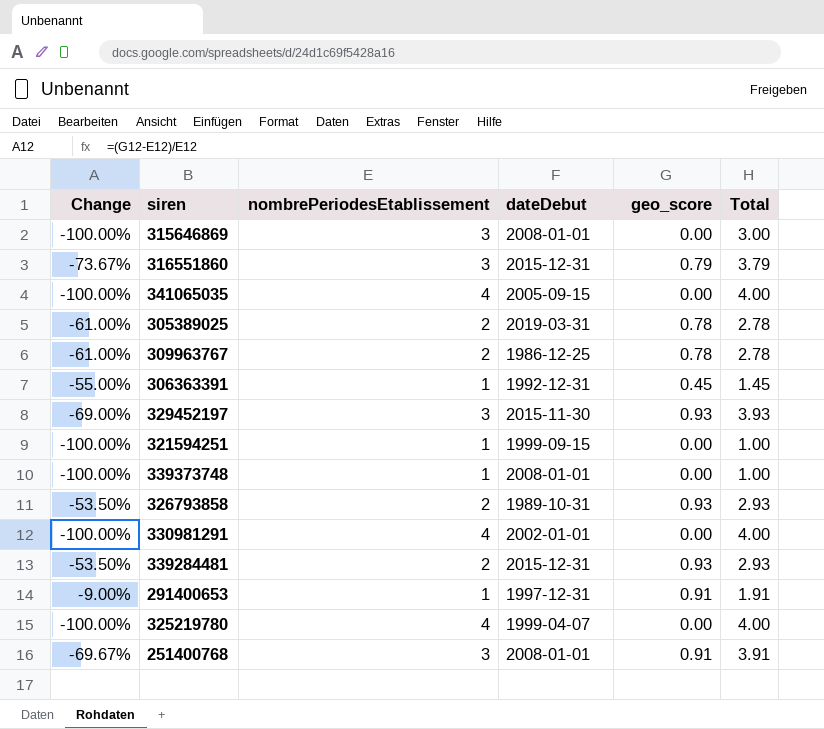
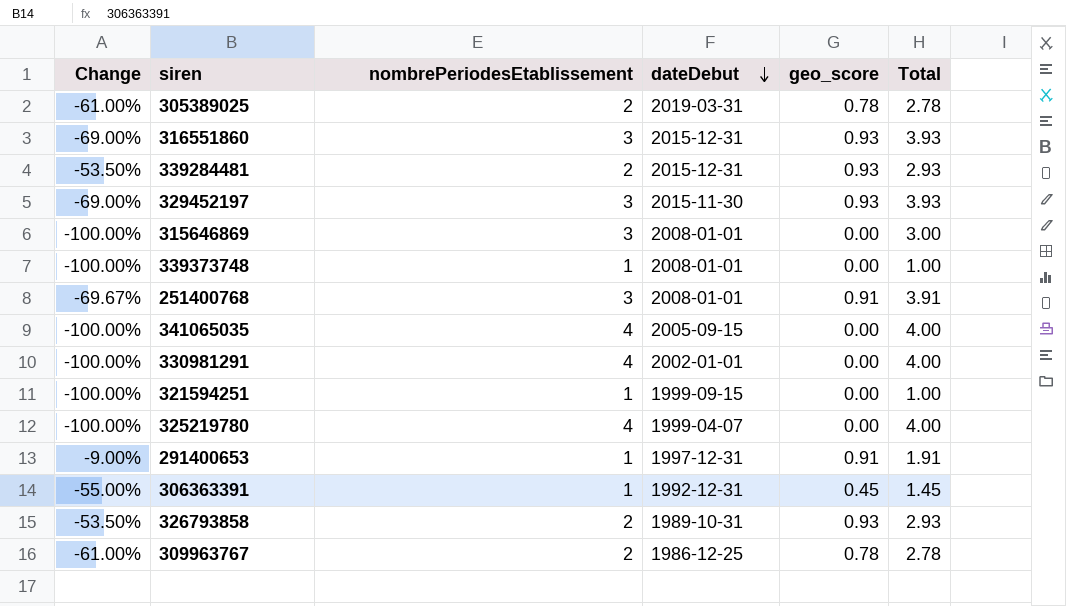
row order: none -> dateDebut descending
316551860 | Change: -73.67% -> -69.00%
316551860 | geo_score: 0.79 -> 0.93
316551860 | Total: 3.79 -> 3.93

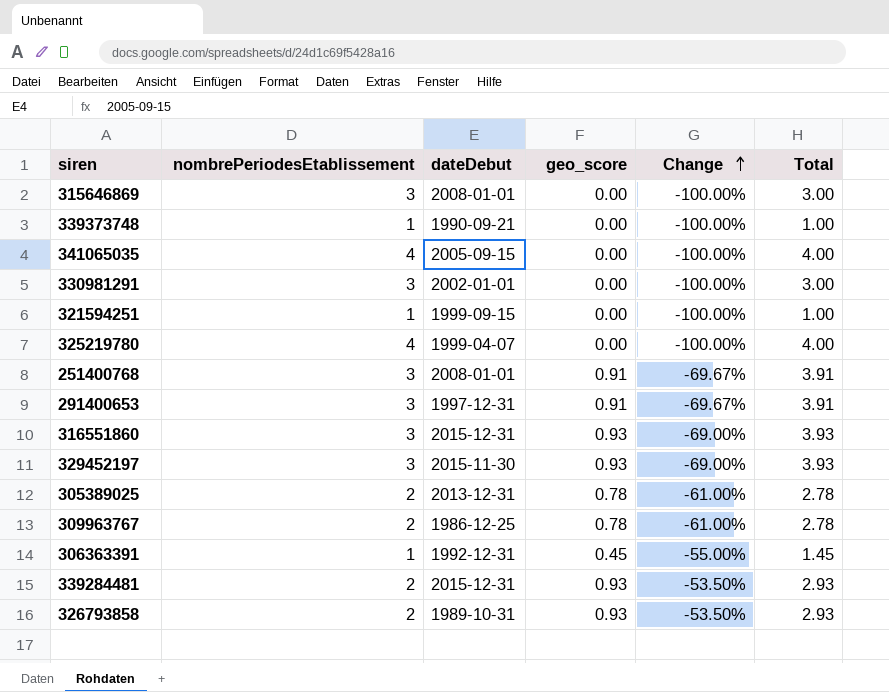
row order: dateDebut descending -> Change ascending
column Change | position: 1 -> 5
339373748 | dateDebut: 2008-01-01 -> 1990-09-21
330981291 | nombrePeriodesEtablissement: 4 -> 3
330981291 | Total: 4.00 -> 3.00
291400653 | nombrePeriodesEtablissement: 1 -> 3
291400653 | Change: -9.00% -> -69.67%
291400653 | Total: 1.91 -> 3.91
305389025 | dateDebut: 2019-03-31 -> 2013-12-31

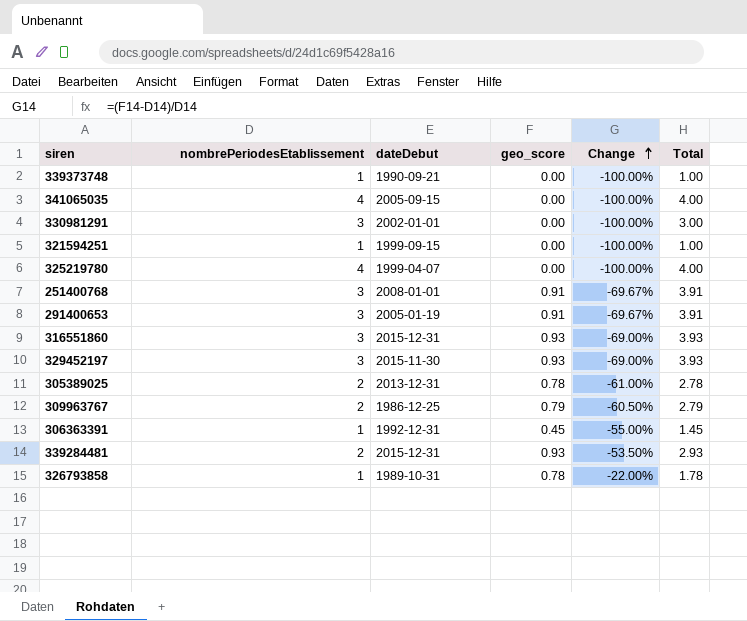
row 315646869: 3 | 2008-01-01 | 0.00 | -100.00% | 3.00 -> none
291400653 | dateDebut: 1997-12-31 -> 2005-01-19
309963767 | geo_score: 0.78 -> 0.79
309963767 | Change: -61.00% -> -60.50%
309963767 | Total: 2.78 -> 2.79
326793858 | nombrePeriodesEtablissement: 2 -> 1
326793858 | geo_score: 0.93 -> 0.78
326793858 | Change: -53.50% -> -22.00%
326793858 | Total: 2.93 -> 1.78

